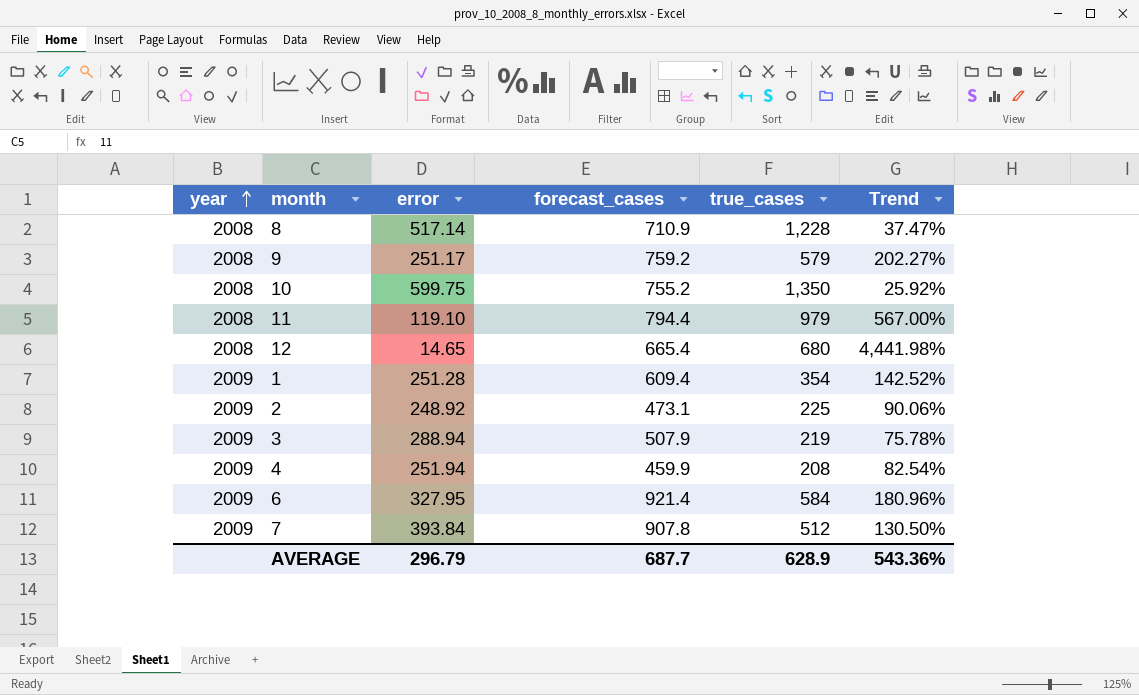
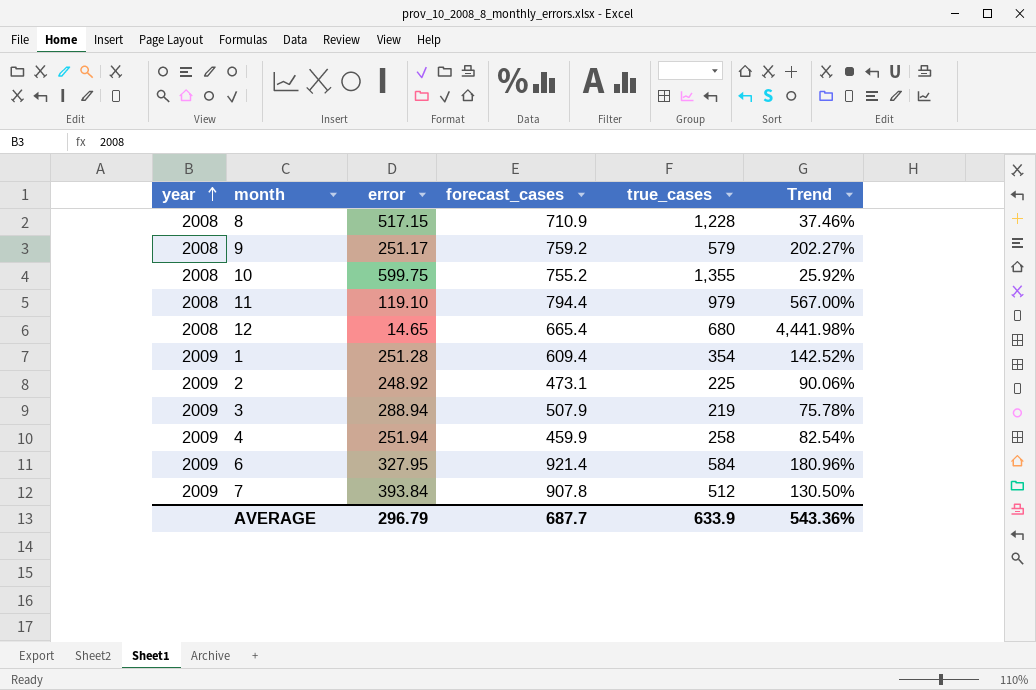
8 | error: 517.14 -> 517.15
8 | Trend: 37.47% -> 37.46%
10 | true_cases: 1,350 -> 1,355
4 | true_cases: 208 -> 258
AVERAGE | true_cases: 628.9 -> 633.9

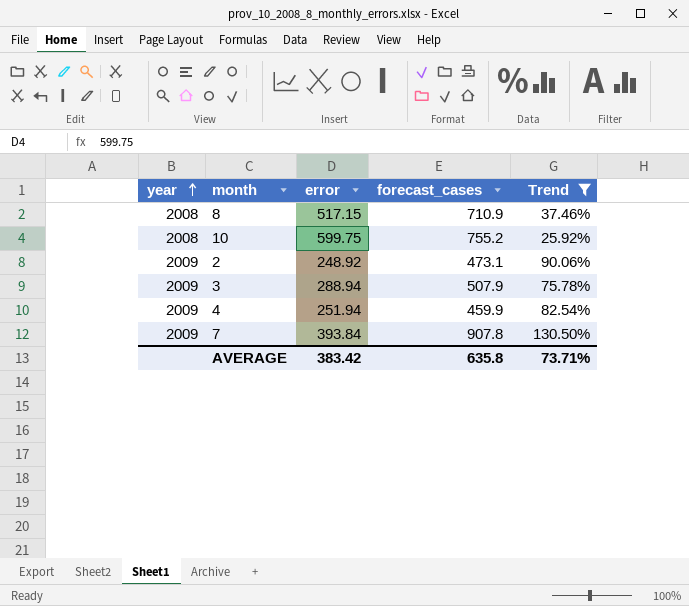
filter: none -> Trend <= 130.50%
column true_cases | position: 5 -> none
AVERAGE | error: 296.79 -> 383.42
AVERAGE | forecast_cases: 687.7 -> 635.8
AVERAGE | Trend: 543.36% -> 73.71%

